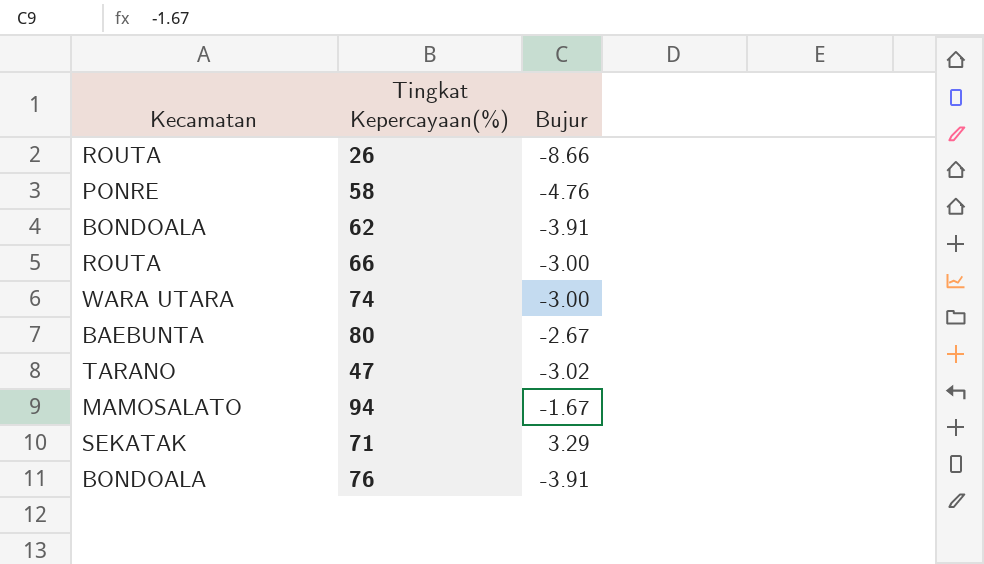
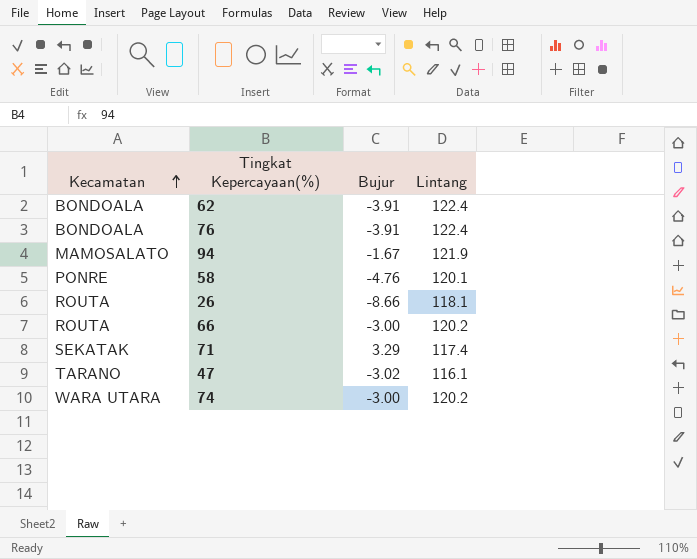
row order: none -> Kecamatan ascending
column Lintang | position: none -> 4
row 80: BAEBUNTA | -2.67 -> none

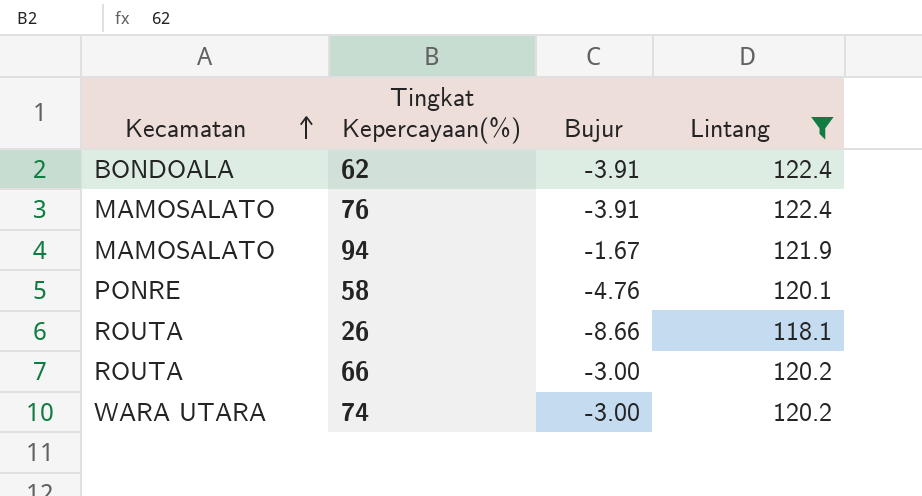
filter: none -> Lintang >= 118.1
76 | Kecamatan: BONDOALA -> MAMOSALATO

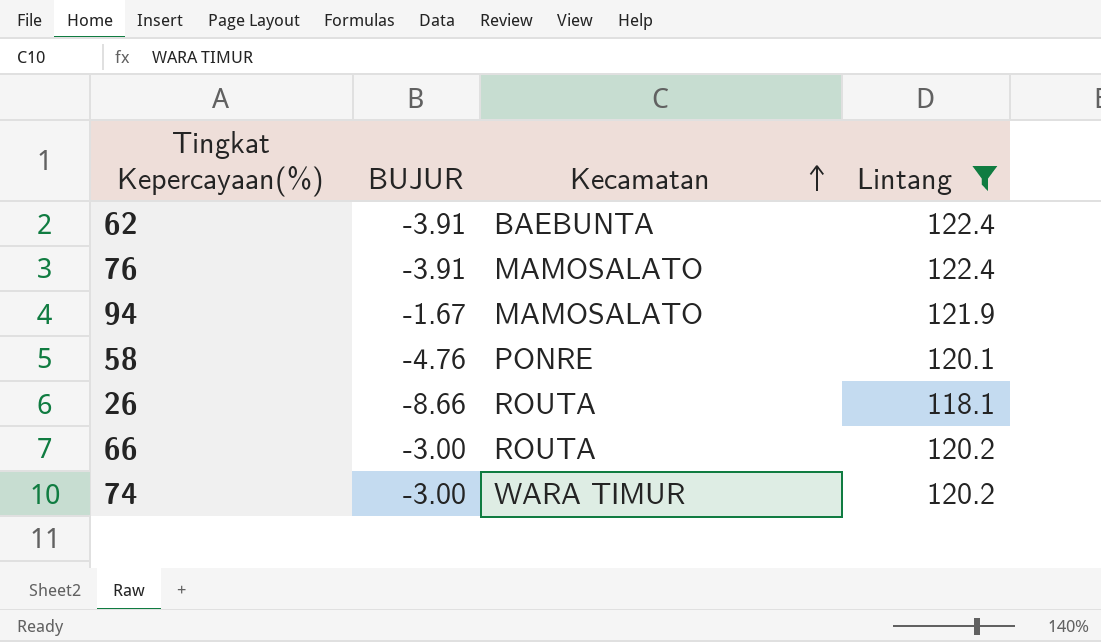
column name: Bujur -> BUJUR
column Kecamatan | position: 1 -> 3
62 | Kecamatan: BONDOALA -> BAEBUNTA
74 | Kecamatan: WARA UTARA -> WARA TIMUR

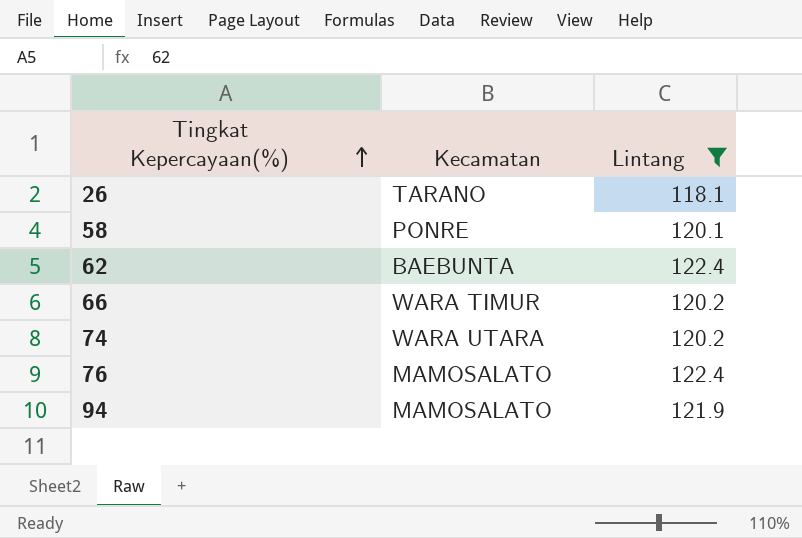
row order: Kecamatan ascending -> Tingkat Kepercayaan(%) ascending
column BUJUR | position: 2 -> none
26 | Kecamatan: ROUTA -> TARANO
66 | Kecamatan: ROUTA -> WARA TIMUR
74 | Kecamatan: WARA TIMUR -> WARA UTARA

